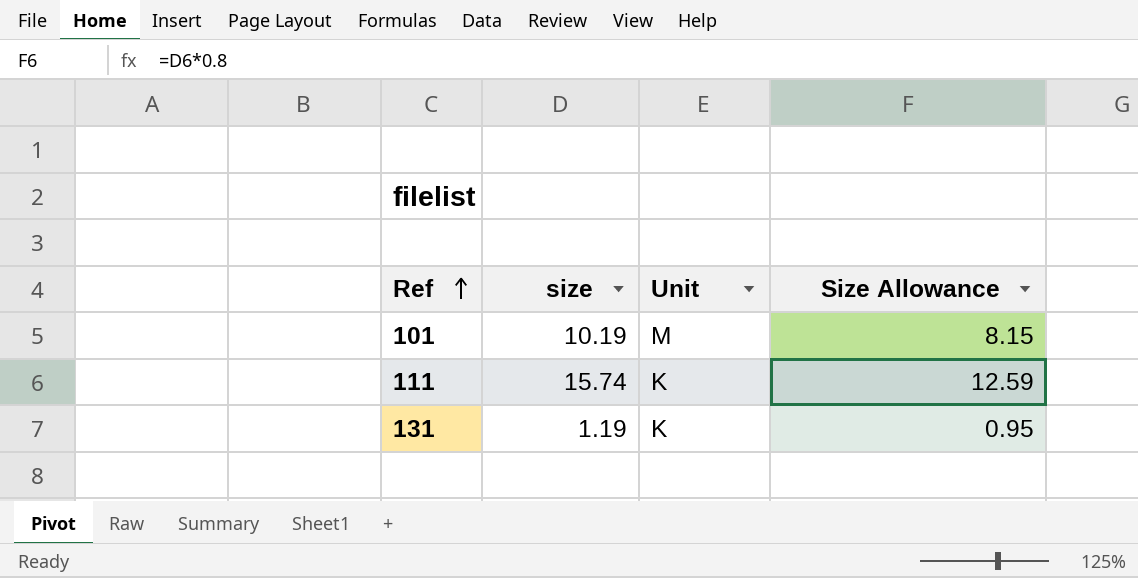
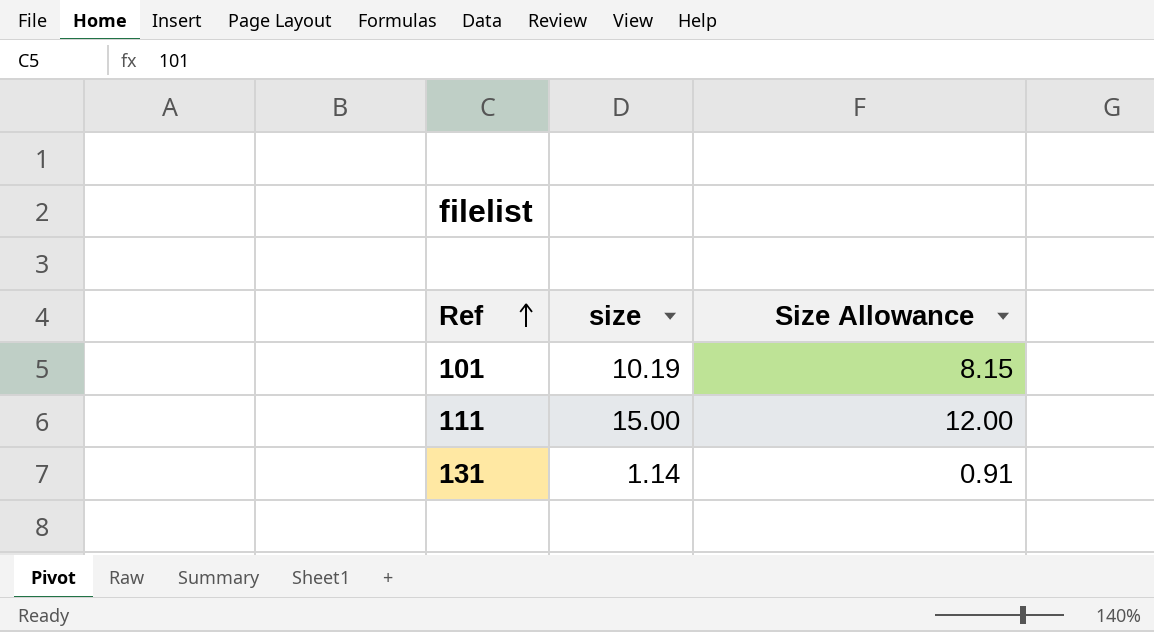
column Unit | position: 3 -> none
111 | size: 15.74 -> 15.00
111 | Size Allowance: 12.59 -> 12.00
131 | size: 1.19 -> 1.14
131 | Size Allowance: 0.95 -> 0.91

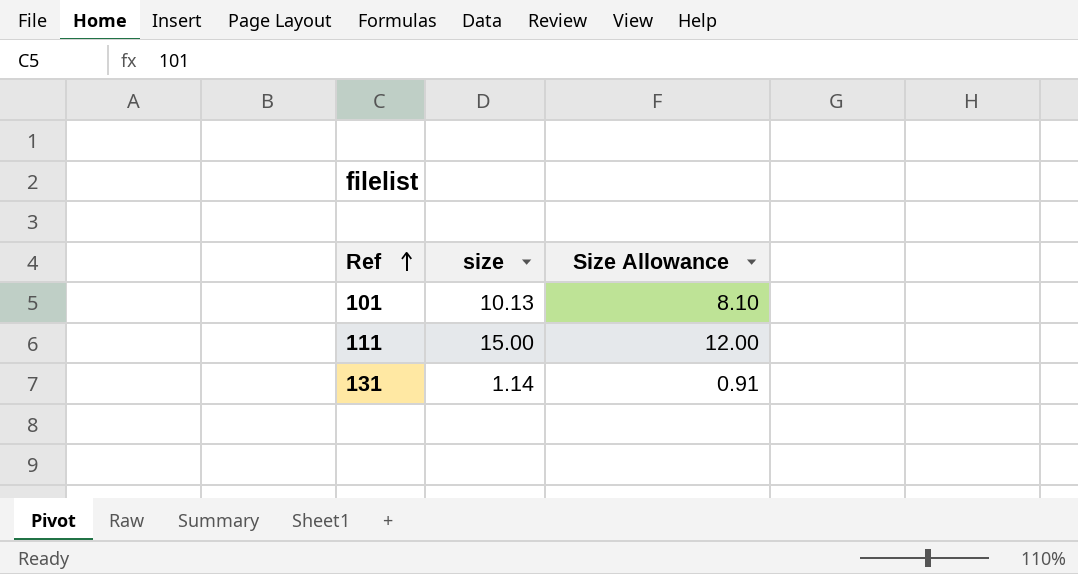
101 | size: 10.19 -> 10.13
101 | Size Allowance: 8.15 -> 8.10

